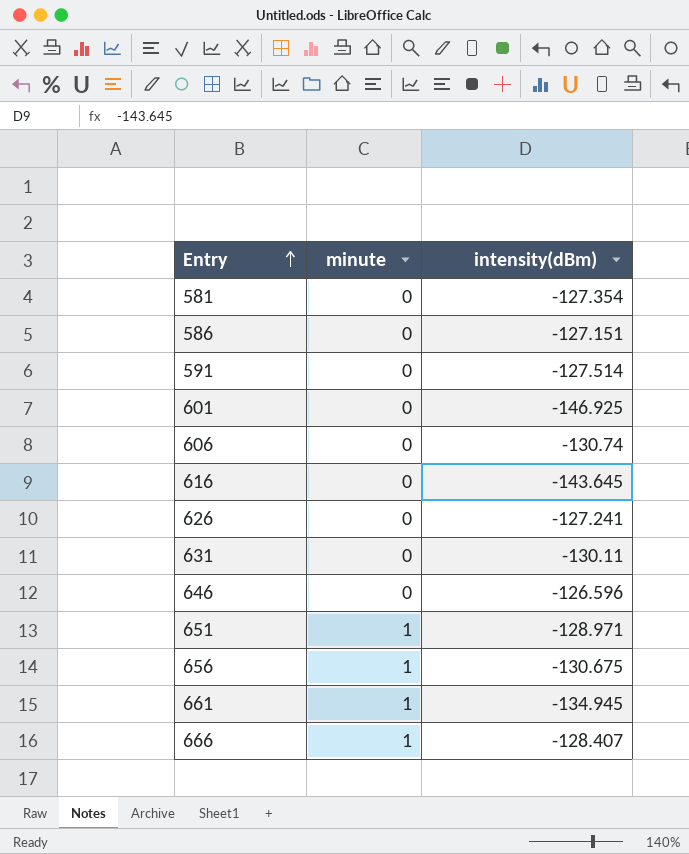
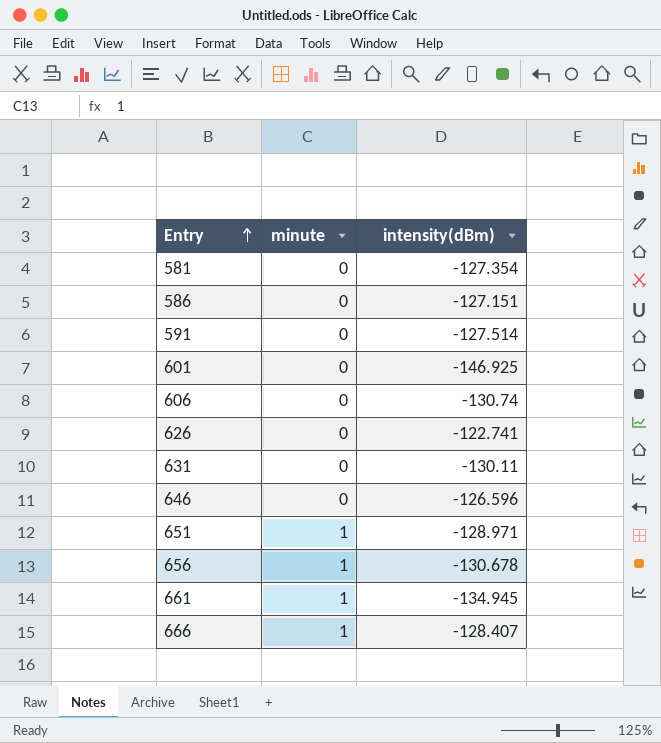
row 616: 0 | -143.645 -> none
626 | intensity(dBm): -127.241 -> -122.741
656 | intensity(dBm): -130.675 -> -130.678

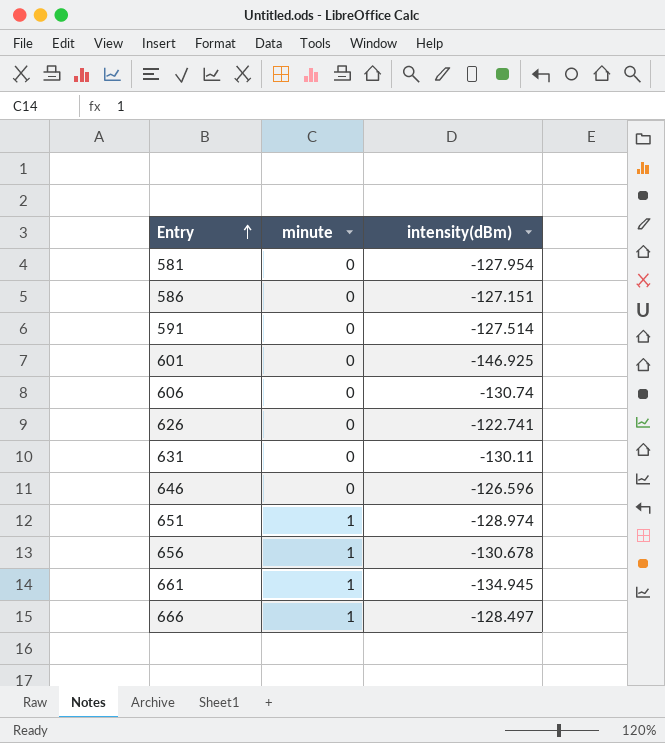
581 | intensity(dBm): -127.354 -> -127.954
651 | intensity(dBm): -128.971 -> -128.974
666 | intensity(dBm): -128.407 -> -128.497

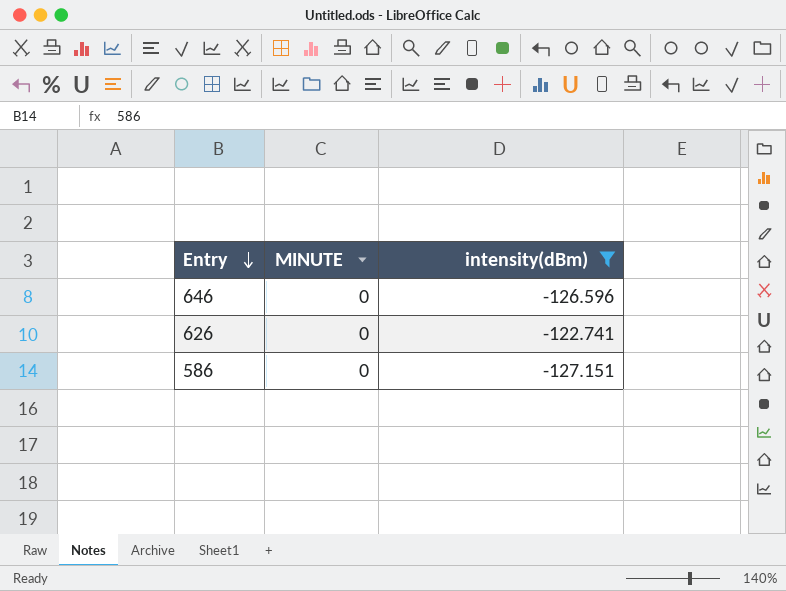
filter: none -> intensity(dBm) >= -127.151
row order: Entry ascending -> Entry descending
column name: minute -> MINUTE

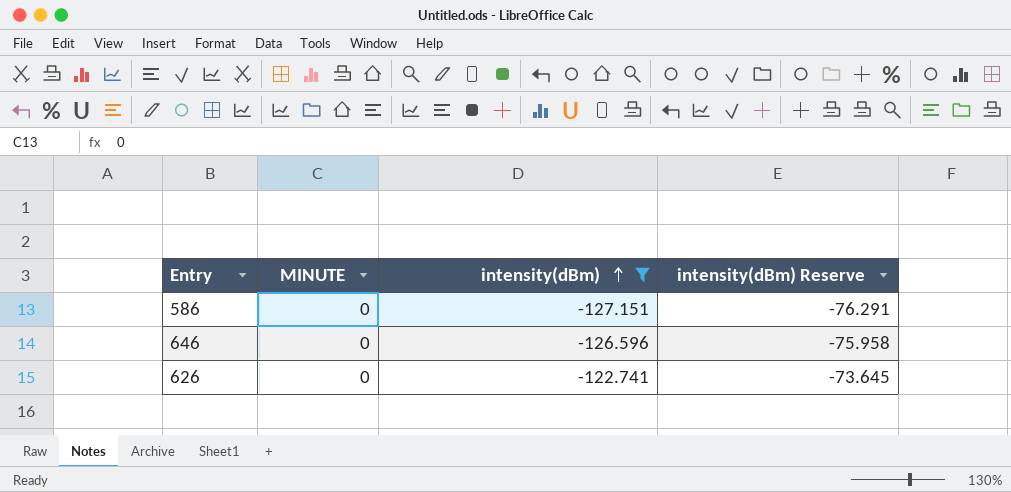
row order: Entry descending -> intensity(dBm) ascending
column intensity(dBm) Reserve | formula: none -> [intensity(dBm)] * 0.6

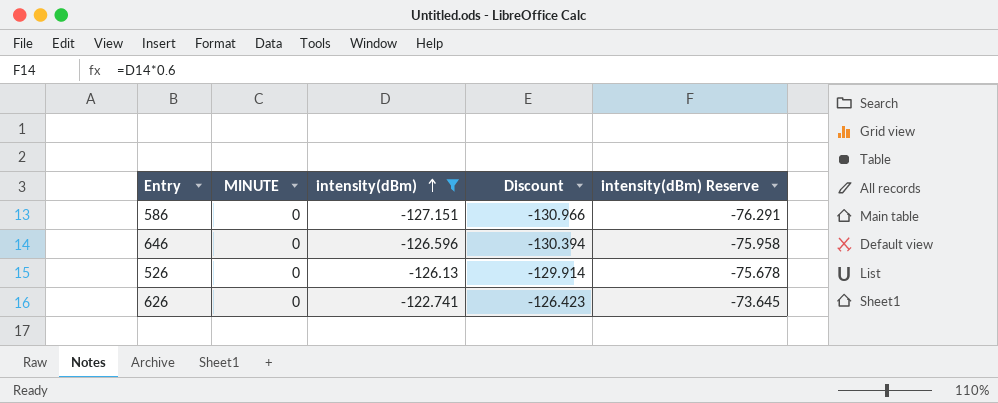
column Discount | formula: none -> [intensity(dBm)] * 1.03
row 526: none -> 0 | -126.13 | -129.914 | -75.678

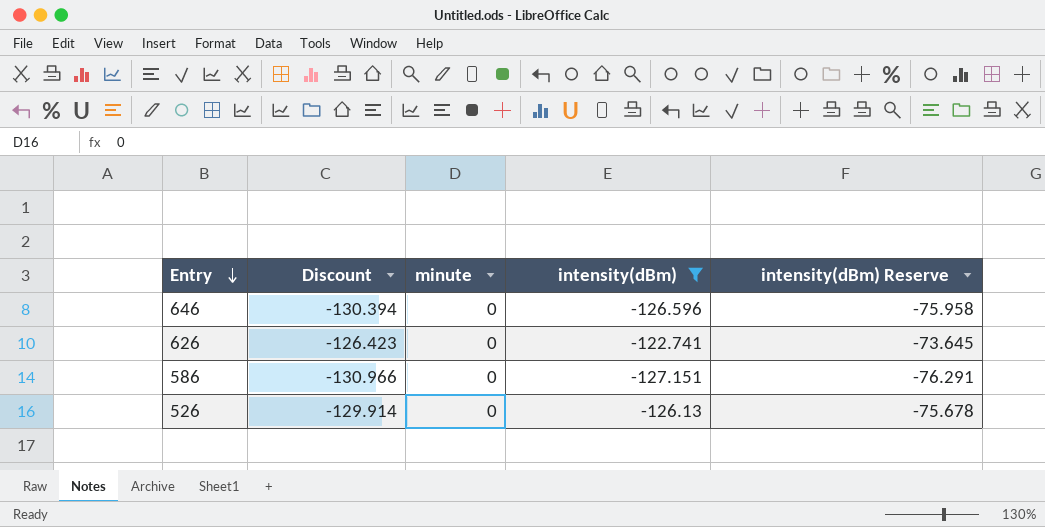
row order: intensity(dBm) ascending -> Entry descending
column Discount | position: 4 -> 2
column name: MINUTE -> minute

